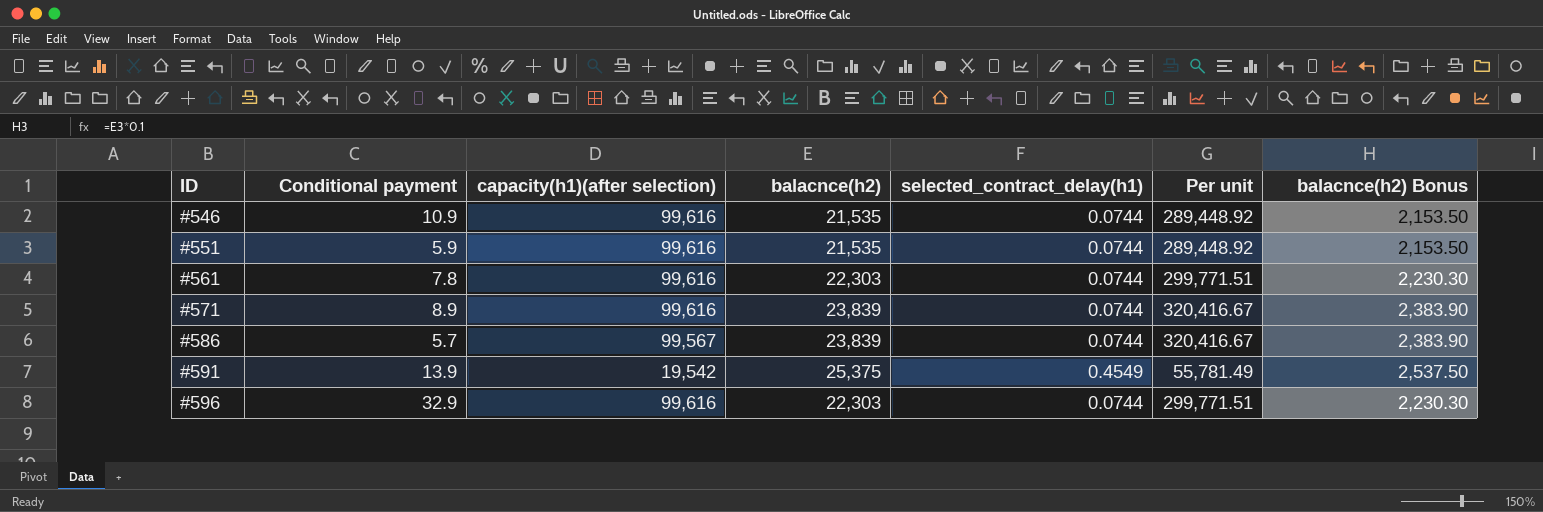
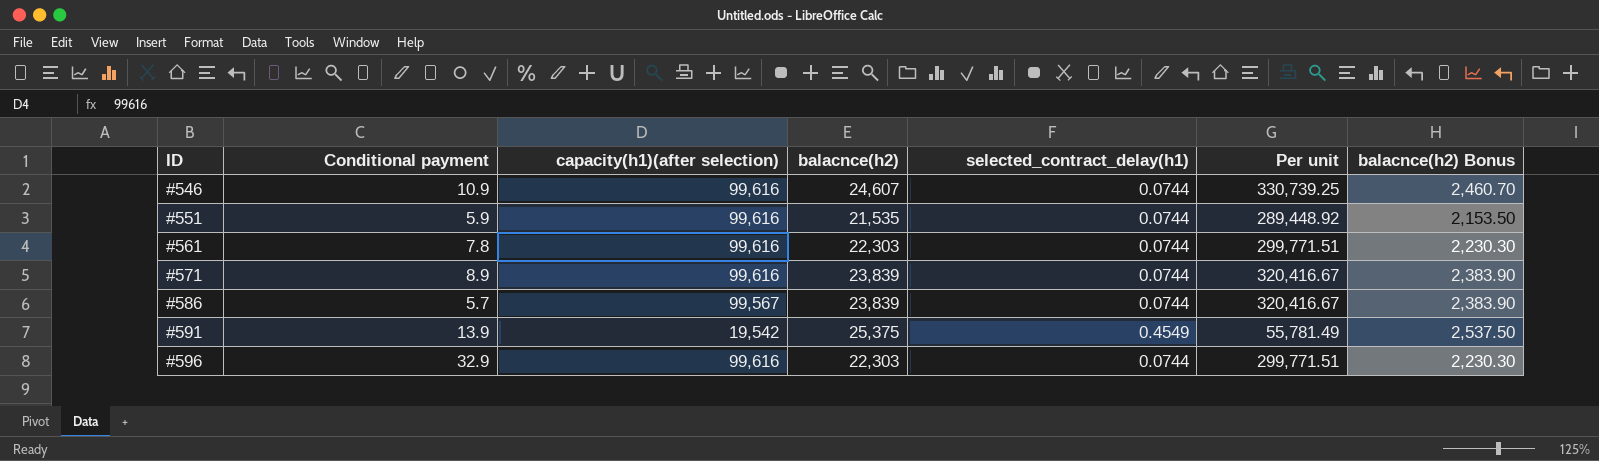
#546 | balacnce(h2): 21,535 -> 24,607
#546 | Per unit: 289,448.92 -> 330,739.25
#546 | balacnce(h2) Bonus: 2,153.50 -> 2,460.70

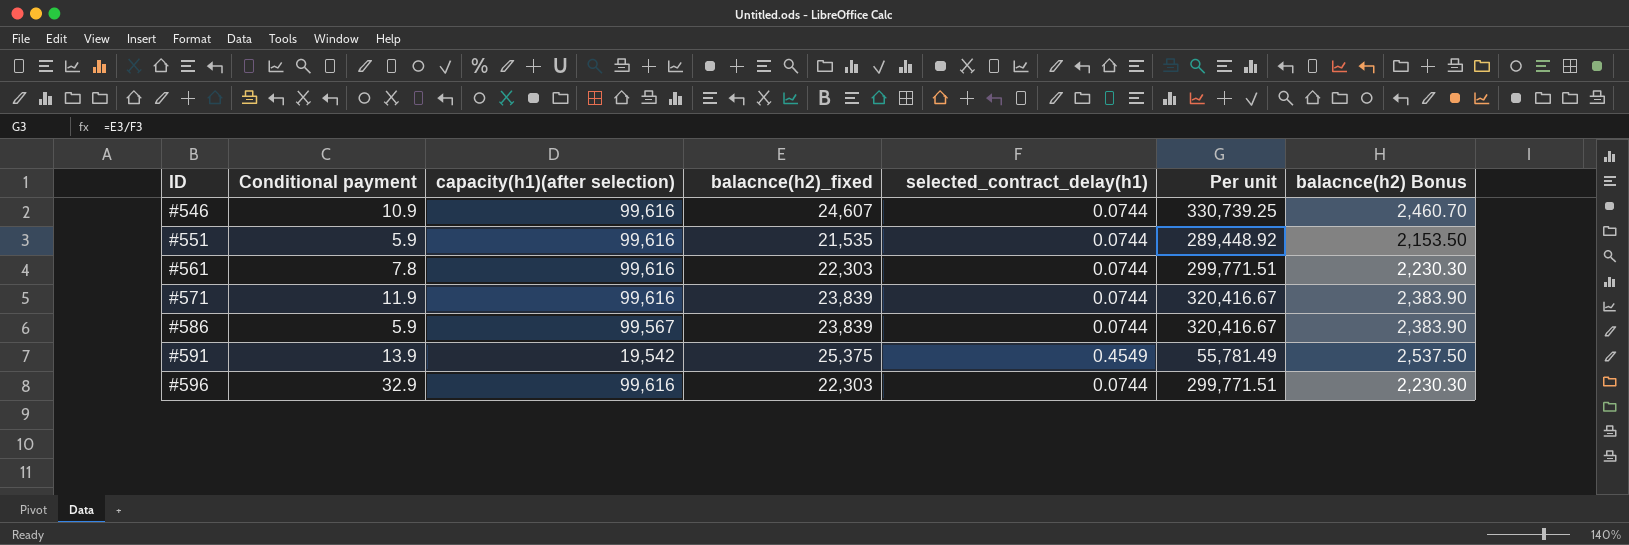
column name: balacnce(h2) -> balacnce(h2)_fixed
#571 | Conditional payment: 8.9 -> 11.9
#586 | Conditional payment: 5.7 -> 5.9

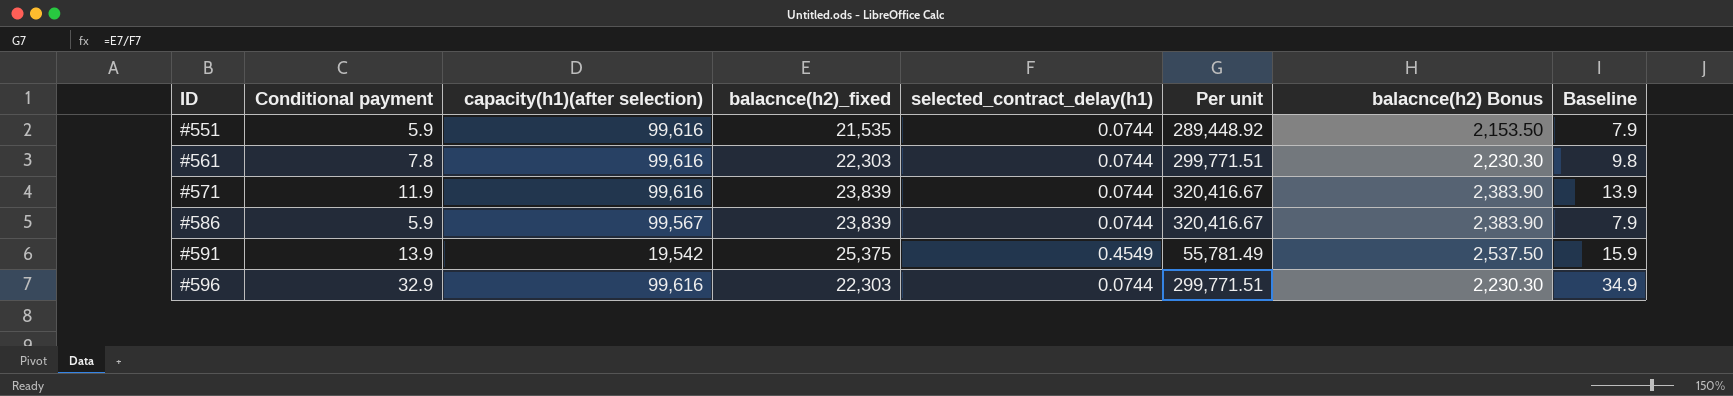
column Baseline | formula: none -> [Conditional payment] + 2
row #546: 10.9 | 99,616 | 24,607 | 0.0744 | 330,739.25 | 2,460.70 -> none

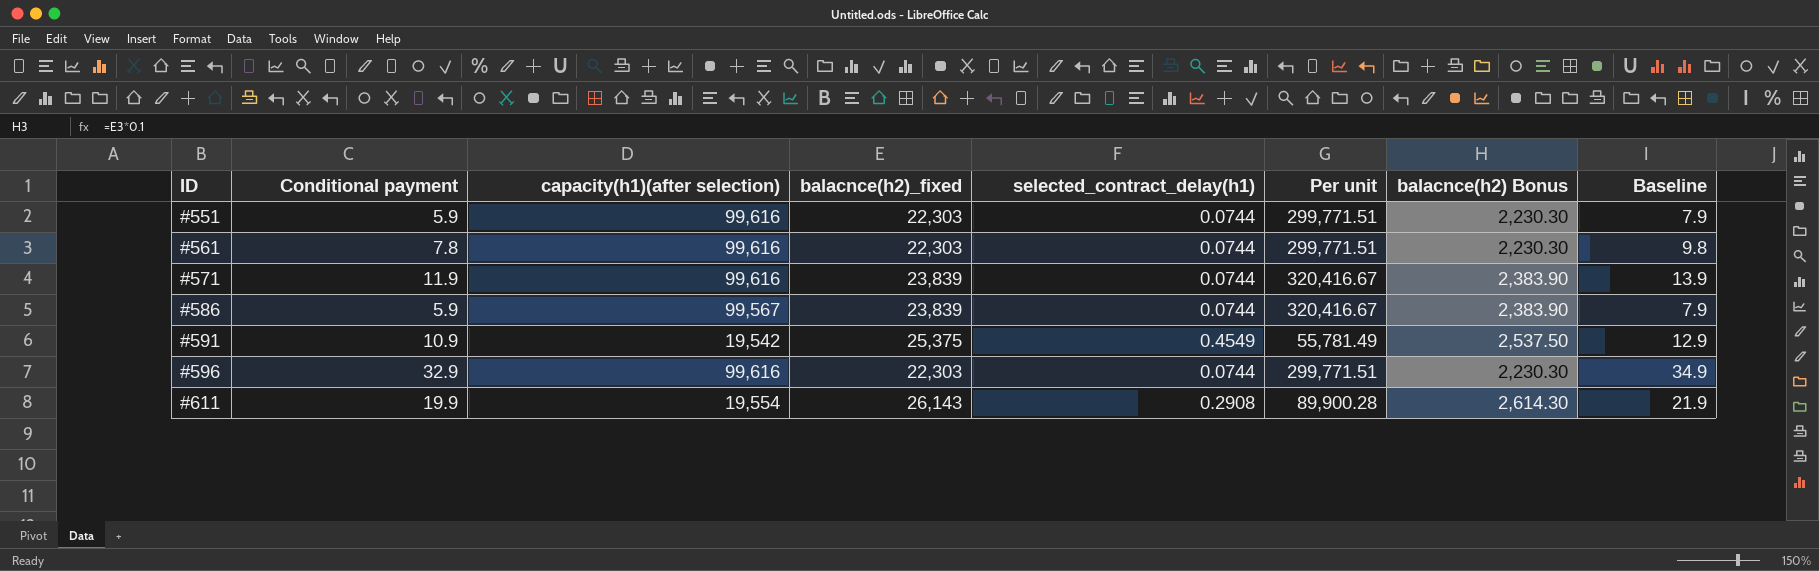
#551 | balacnce(h2)_fixed: 21,535 -> 22,303
#551 | Per unit: 289,448.92 -> 299,771.51
#551 | balacnce(h2) Bonus: 2,153.50 -> 2,230.30
#591 | Conditional payment: 13.9 -> 10.9
#591 | Baseline: 15.9 -> 12.9
row #611: none -> 19.9 | 19,554 | 26,143 | 0.2908 | 89,900.28 | 2,614.30 | 21.9

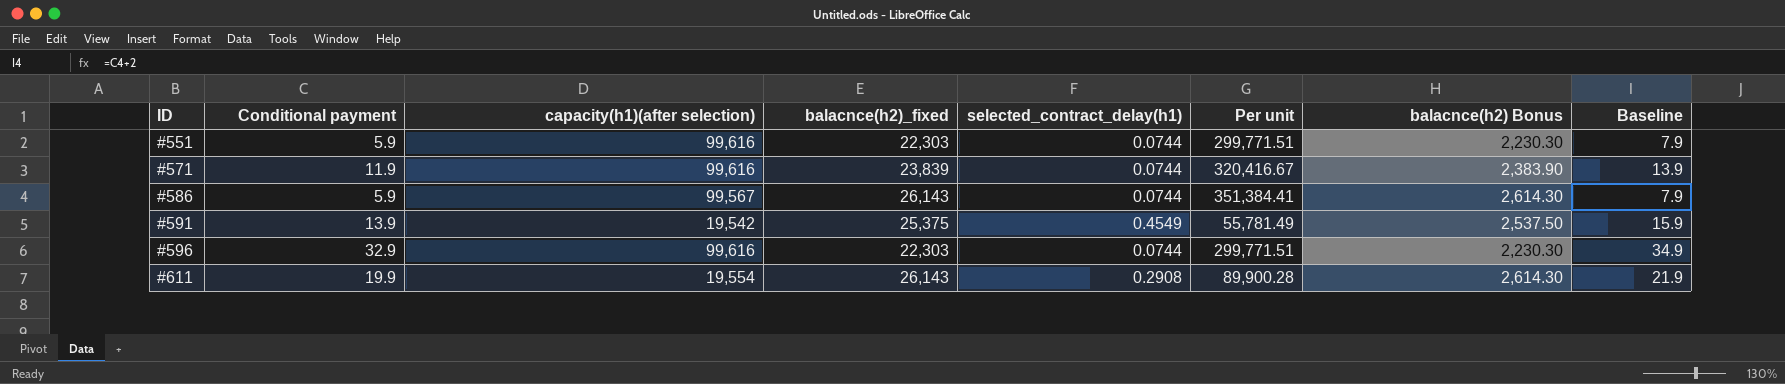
row #561: 7.8 | 99,616 | 22,303 | 0.0744 | 299,771.51 | 2,230.30 | 9.8 -> none
#586 | balacnce(h2)_fixed: 23,839 -> 26,143
#586 | Per unit: 320,416.67 -> 351,384.41
#586 | balacnce(h2) Bonus: 2,383.90 -> 2,614.30
#591 | Conditional payment: 10.9 -> 13.9
#591 | Baseline: 12.9 -> 15.9

